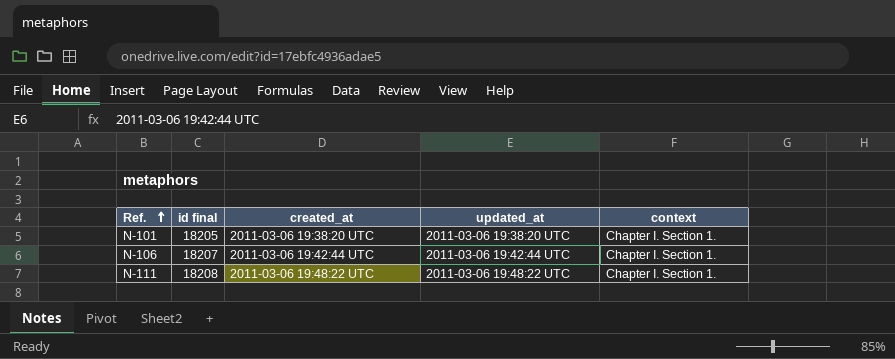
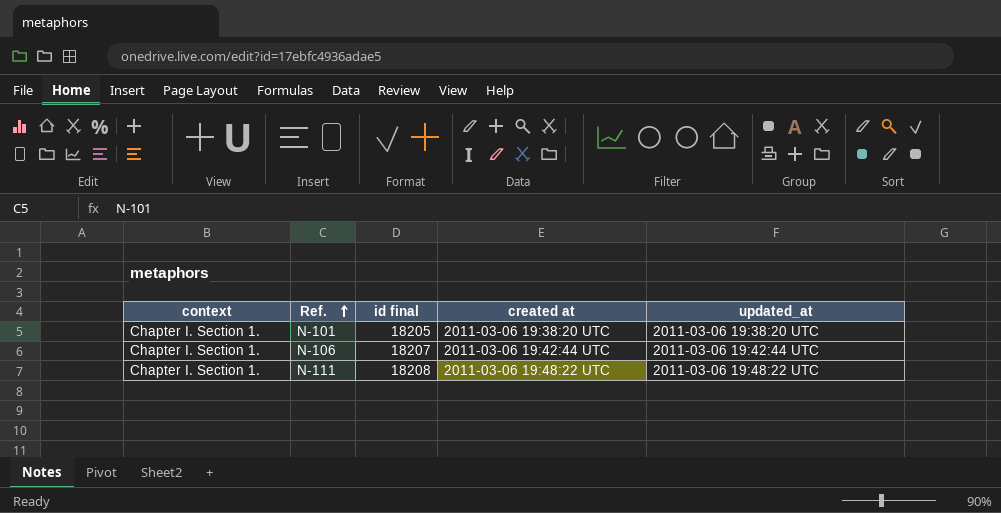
column context | position: 5 -> 1
column name: created_at -> created at

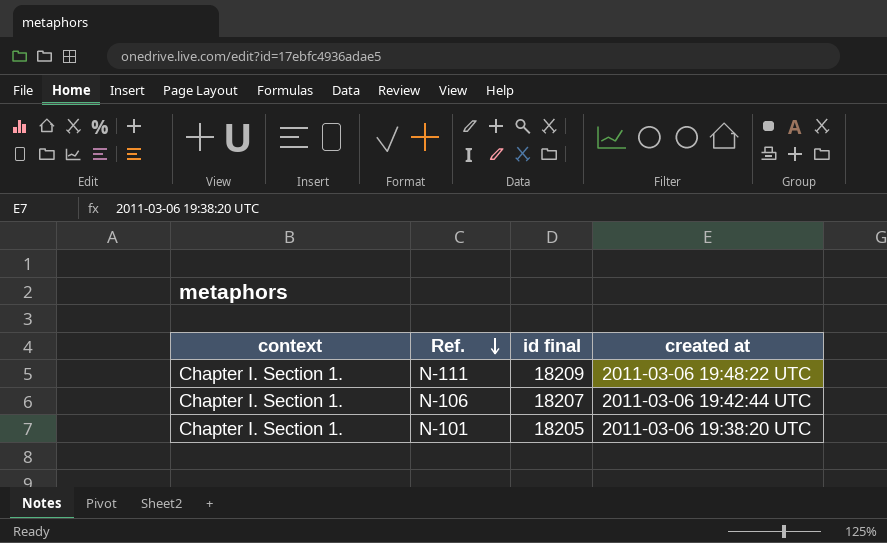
row order: Ref. ascending -> Ref. descending
column updated_at | position: 5 -> none
N-111 | id final: 18208 -> 18209

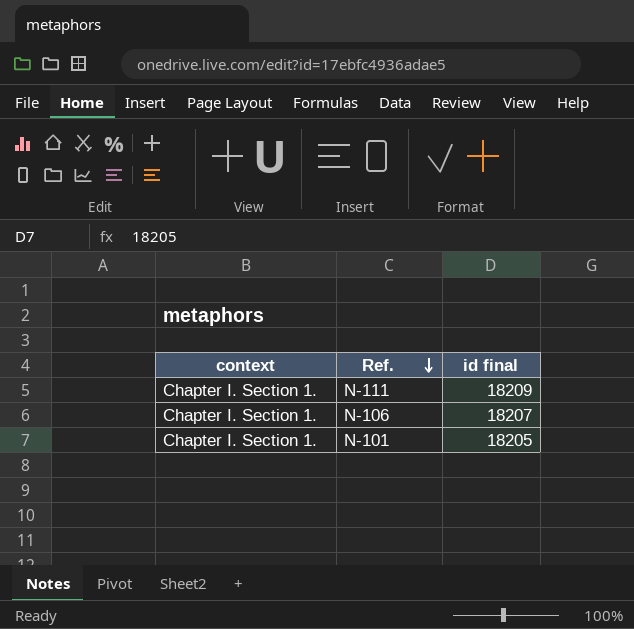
column created at | position: 4 -> none

